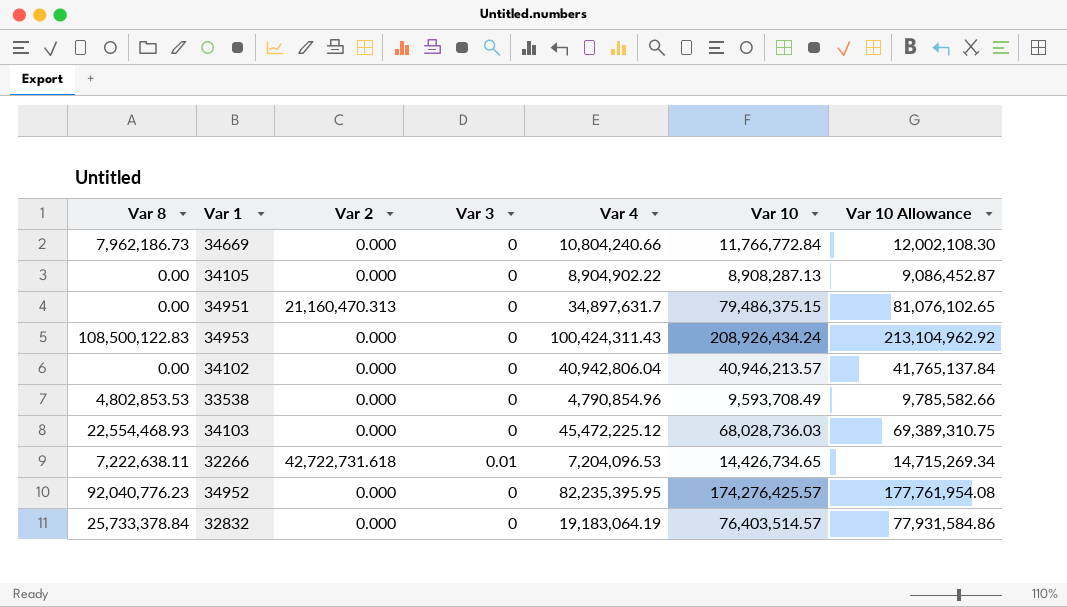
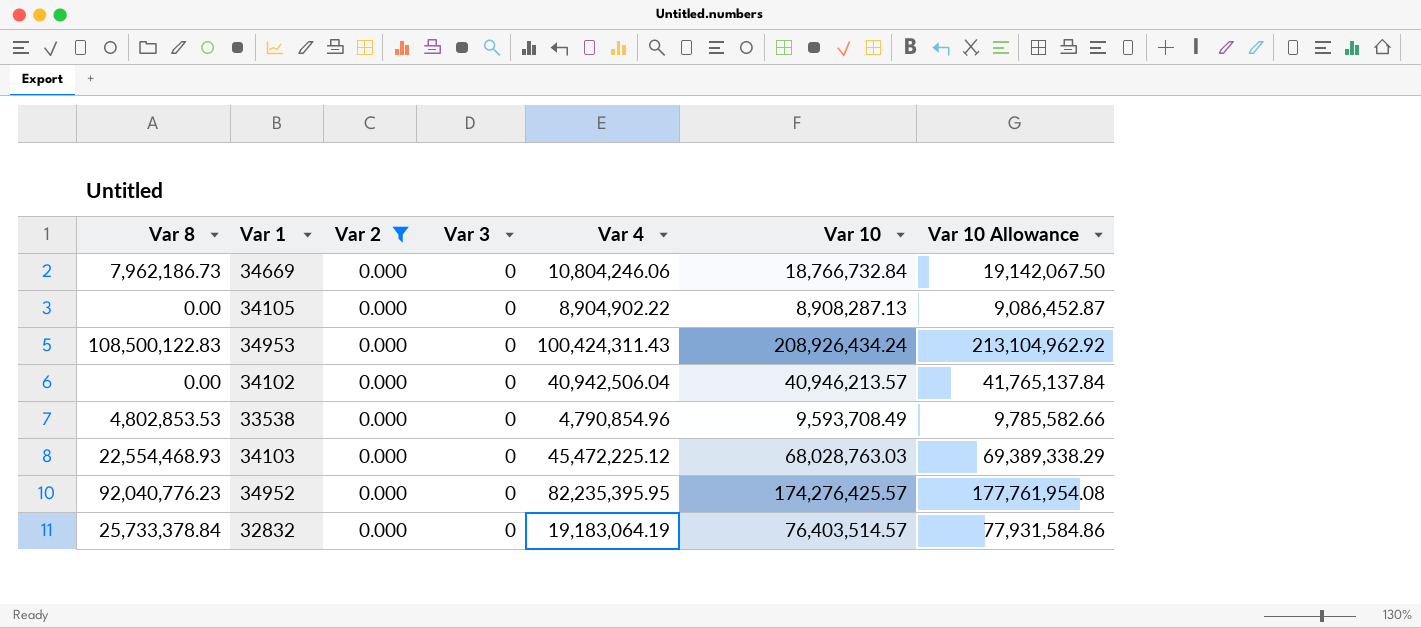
filter: none -> Var 2 = 0.000
34669 | Var 4: 10,804,240.66 -> 10,804,246.06
34669 | Var 10: 11,766,772.84 -> 18,766,732.84
34669 | Var 10 Allowance: 12,002,108.30 -> 19,142,067.50
34102 | Var 4: 40,942,806.04 -> 40,942,506.04
34103 | Var 10: 68,028,736.03 -> 68,028,763.03
34103 | Var 10 Allowance: 69,389,310.75 -> 69,389,338.29

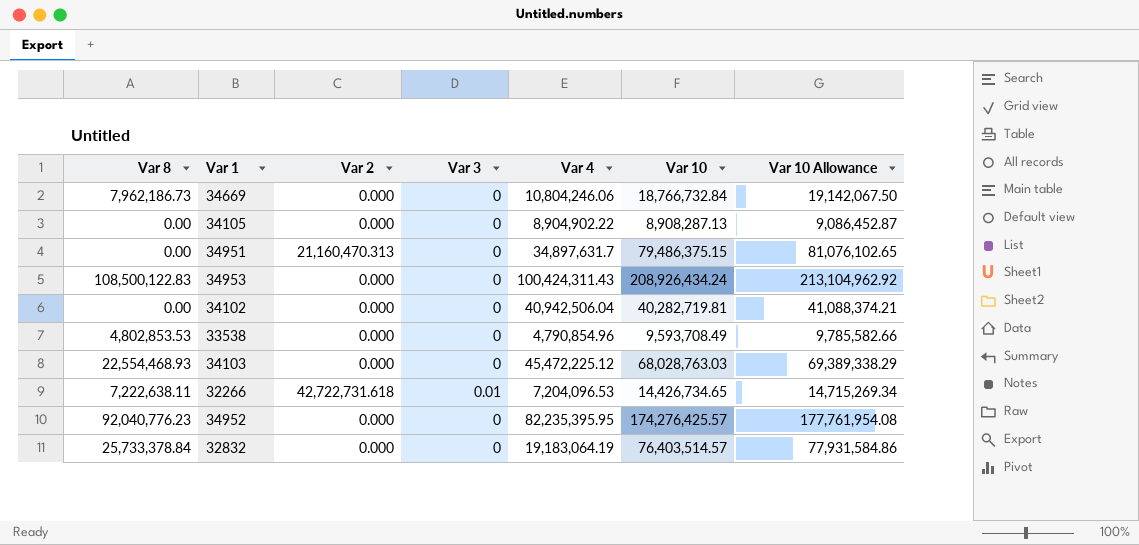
filter: Var 2 = 0.000 -> none
34102 | Var 10: 40,946,213.57 -> 40,282,719.81
34102 | Var 10 Allowance: 41,765,137.84 -> 41,088,374.21

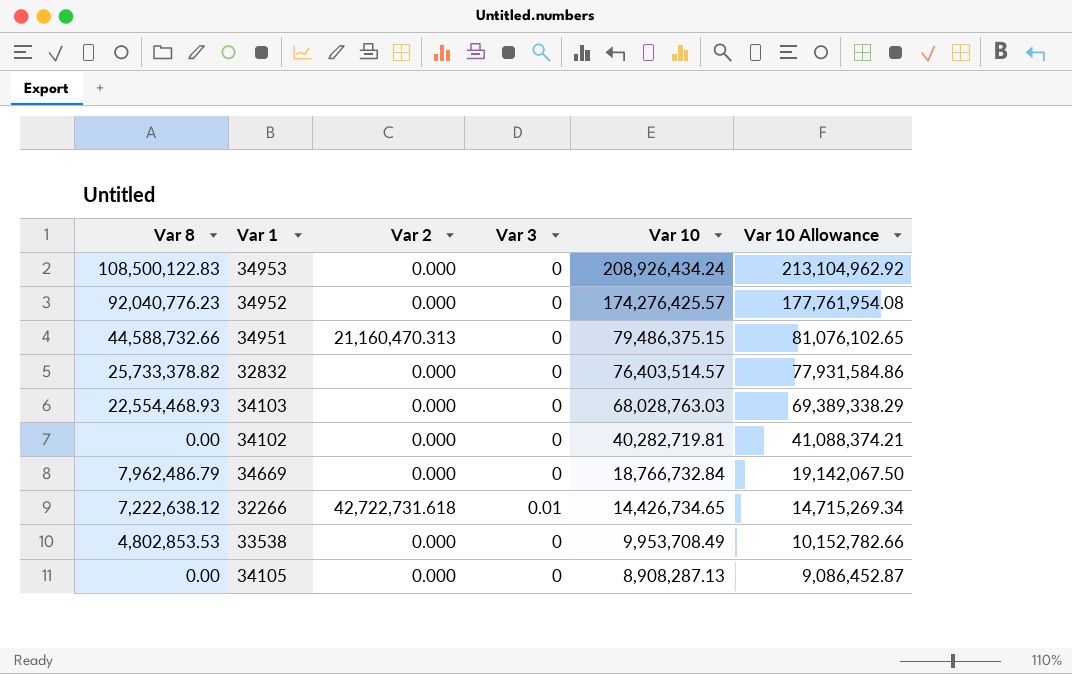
row order: none -> Var 10 descending
column Var 4 | position: 5 -> none
34951 | Var 8: 0.00 -> 44,588,732.66
32832 | Var 8: 25,733,378.84 -> 25,733,378.82
34669 | Var 8: 7,962,186.73 -> 7,962,486.79
32266 | Var 8: 7,222,638.11 -> 7,222,638.12
33538 | Var 10: 9,593,708.49 -> 9,953,708.49
33538 | Var 10 Allowance: 9,785,582.66 -> 10,152,782.66

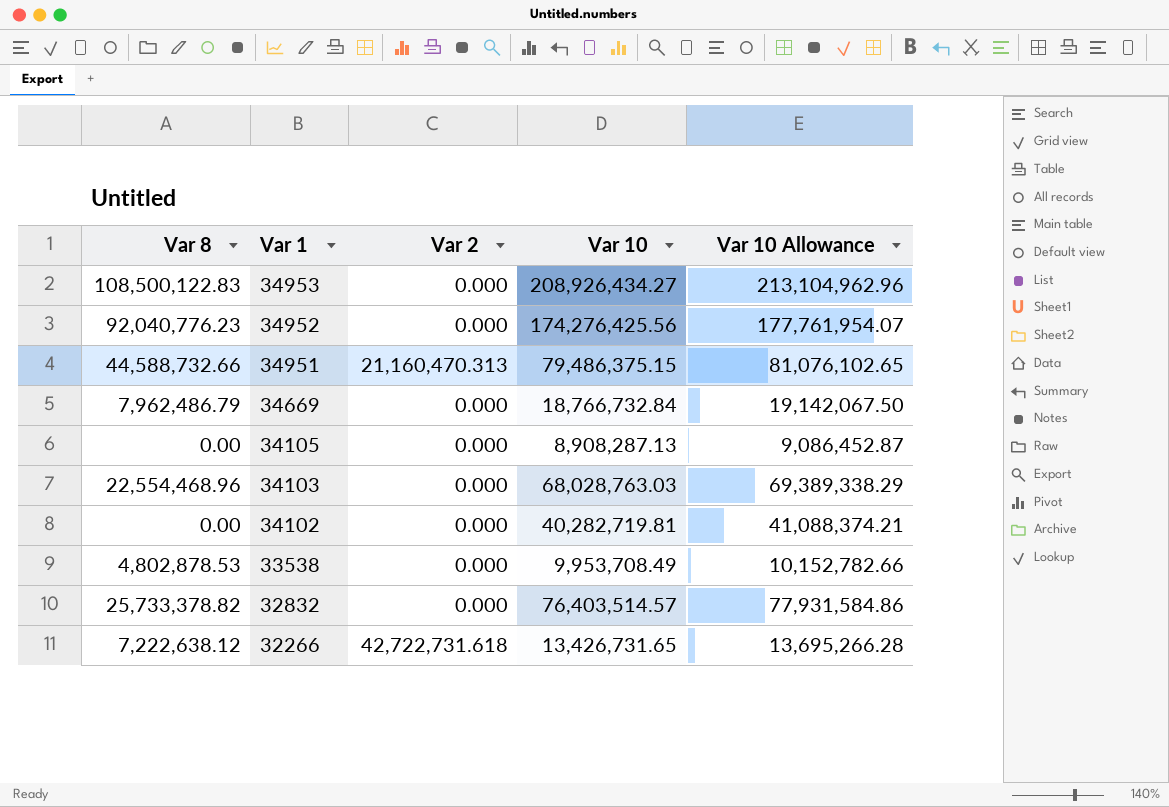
row order: Var 10 descending -> Var 1 descending
column Var 3 | position: 4 -> none
34953 | Var 10: 208,926,434.24 -> 208,926,434.27
34953 | Var 10 Allowance: 213,104,962.92 -> 213,104,962.96
34952 | Var 10: 174,276,425.57 -> 174,276,425.56
34952 | Var 10 Allowance: 177,761,954.08 -> 177,761,954.07
34103 | Var 8: 22,554,468.93 -> 22,554,468.96
33538 | Var 8: 4,802,853.53 -> 4,802,878.53
32266 | Var 10: 14,426,734.65 -> 13,426,731.65
32266 | Var 10 Allowance: 14,715,269.34 -> 13,695,266.28

